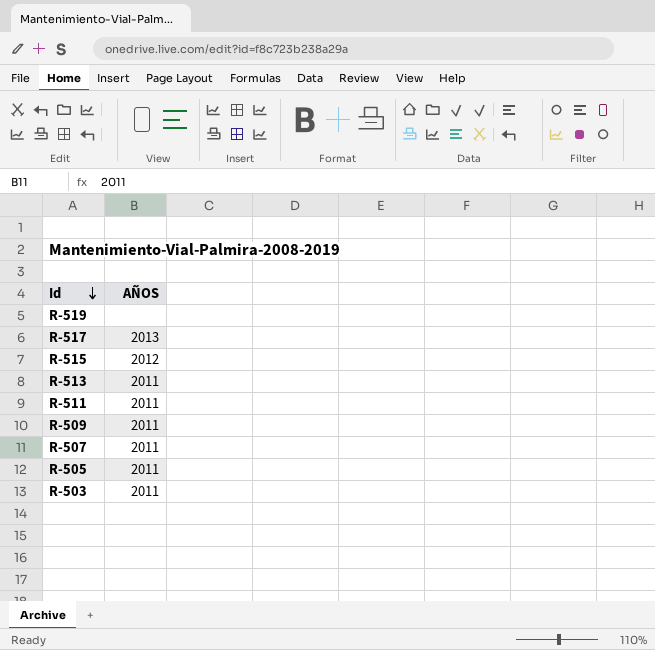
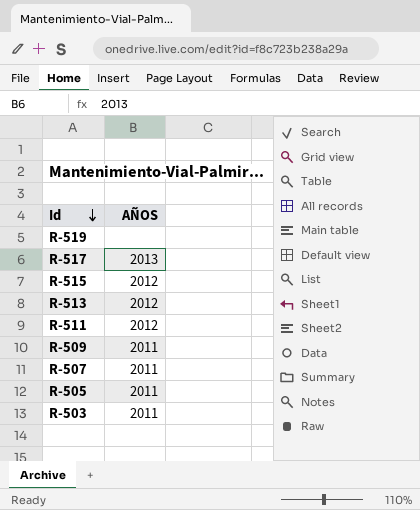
R-513 | AÑOS: 2011 -> 2012
R-511 | AÑOS: 2011 -> 2012

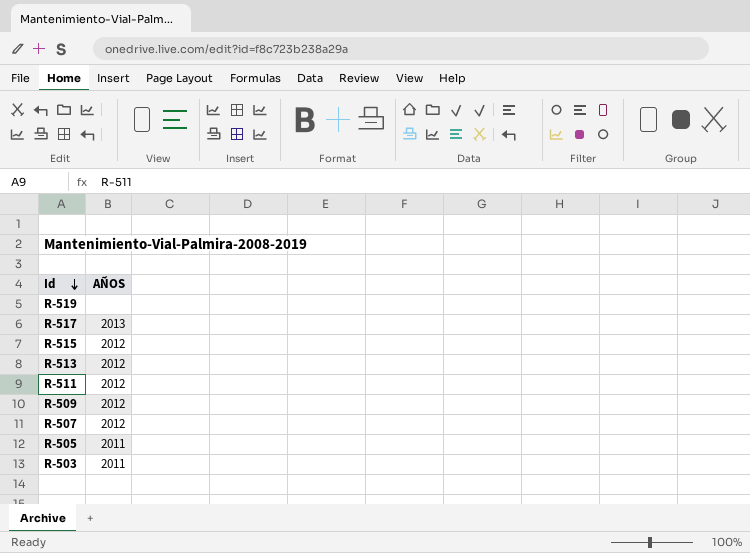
R-509 | AÑOS: 2011 -> 2012
R-507 | AÑOS: 2011 -> 2012

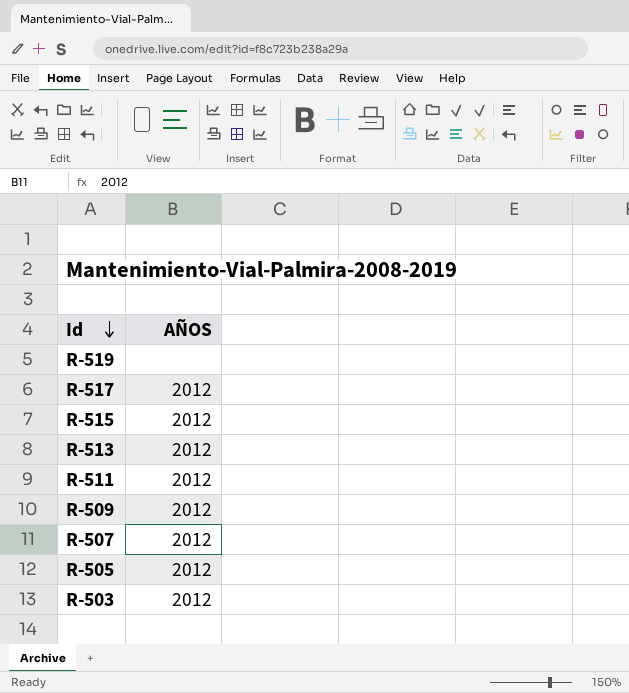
R-517 | AÑOS: 2013 -> 2012
R-505 | AÑOS: 2011 -> 2012
R-503 | AÑOS: 2011 -> 2012

